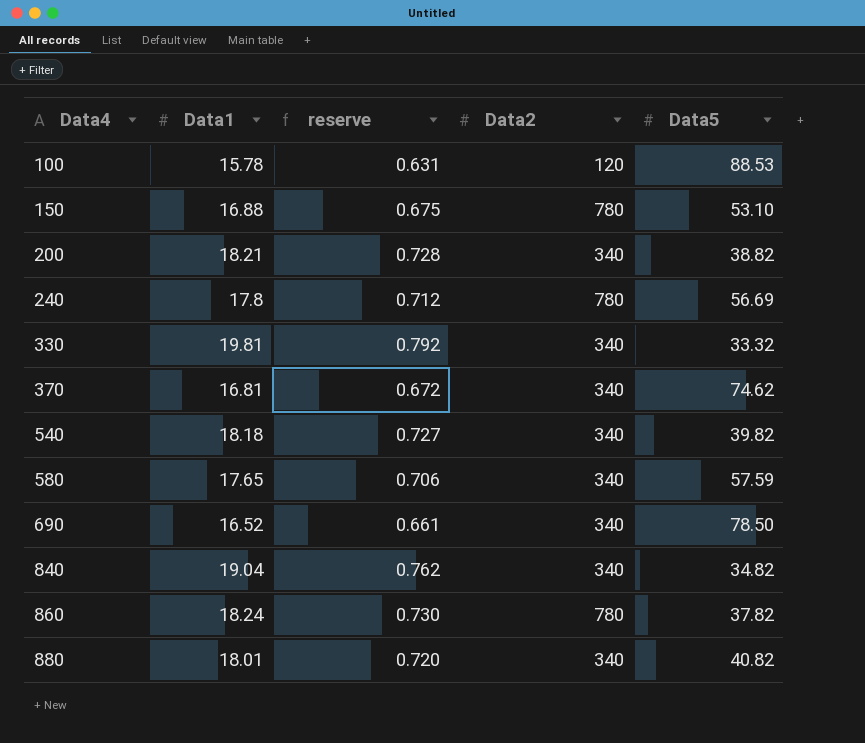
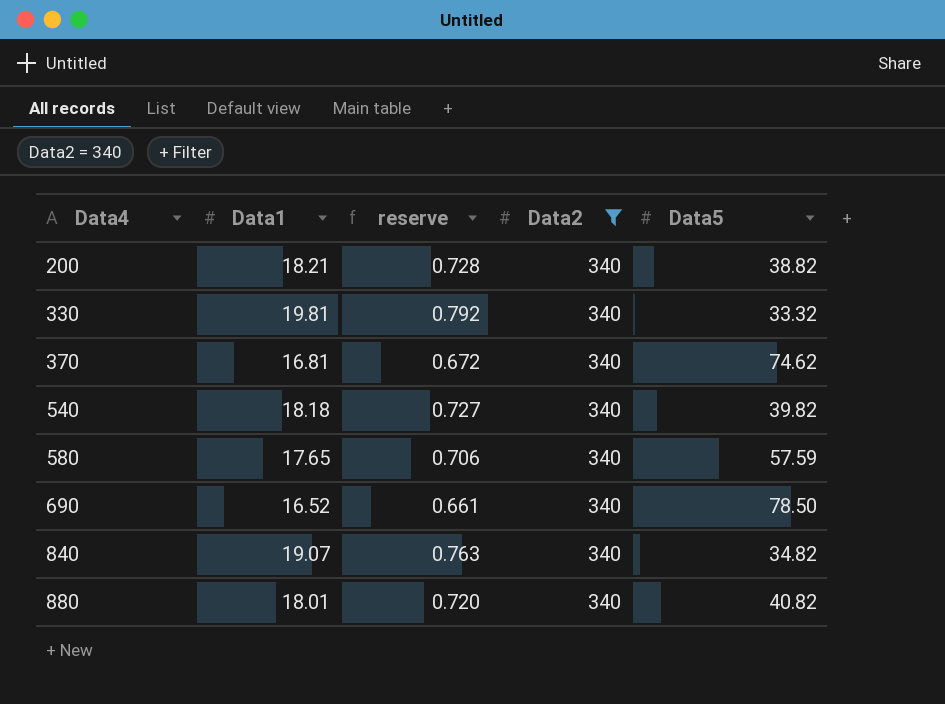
filter: none -> Data2 = 340
840 | Data1: 19.04 -> 19.07
840 | reserve: 0.762 -> 0.763

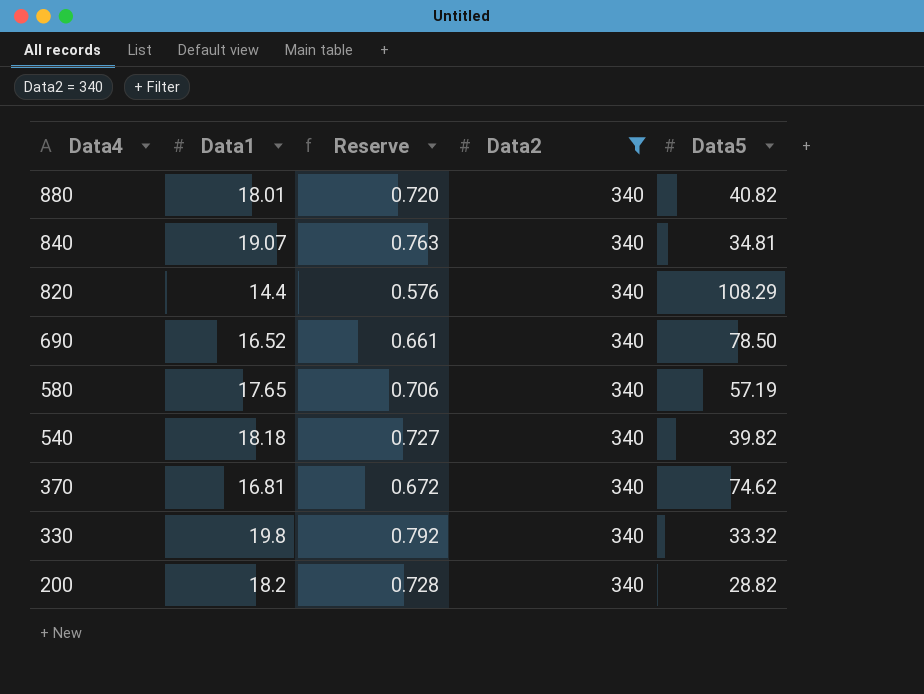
row order: Data4 ascending -> Data4 descending
column name: reserve -> Reserve
840 | Data5: 34.82 -> 34.81
row 820: none -> 14.4 | 0.576 | 340 | 108.29
580 | Data5: 57.59 -> 57.19
330 | Data1: 19.81 -> 19.8
200 | Data1: 18.21 -> 18.2
200 | Data5: 38.82 -> 28.82

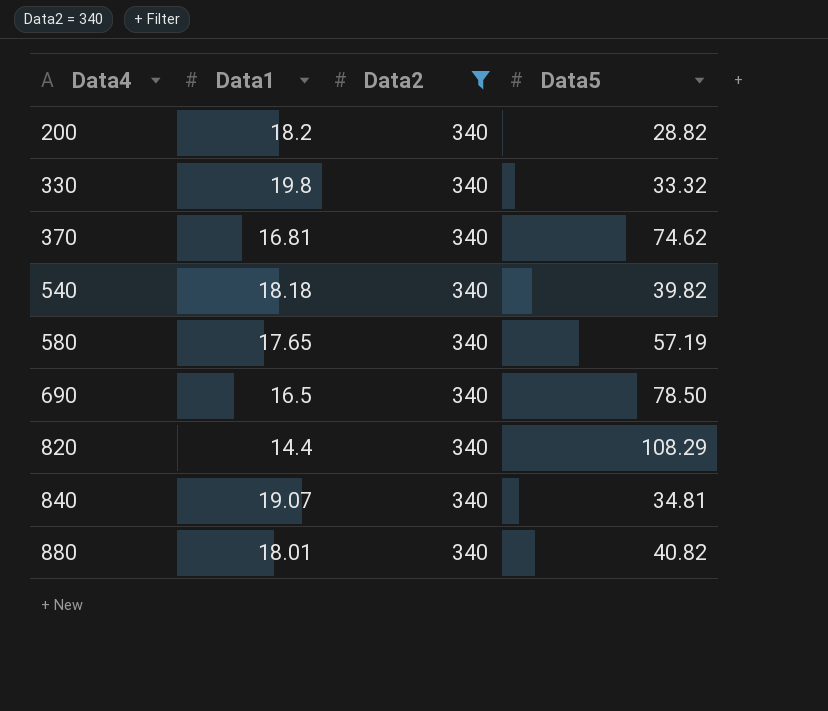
row order: Data4 descending -> Data4 ascending
column Reserve | formula: [Data1] * 0.04 -> none
690 | Data1: 16.52 -> 16.5

